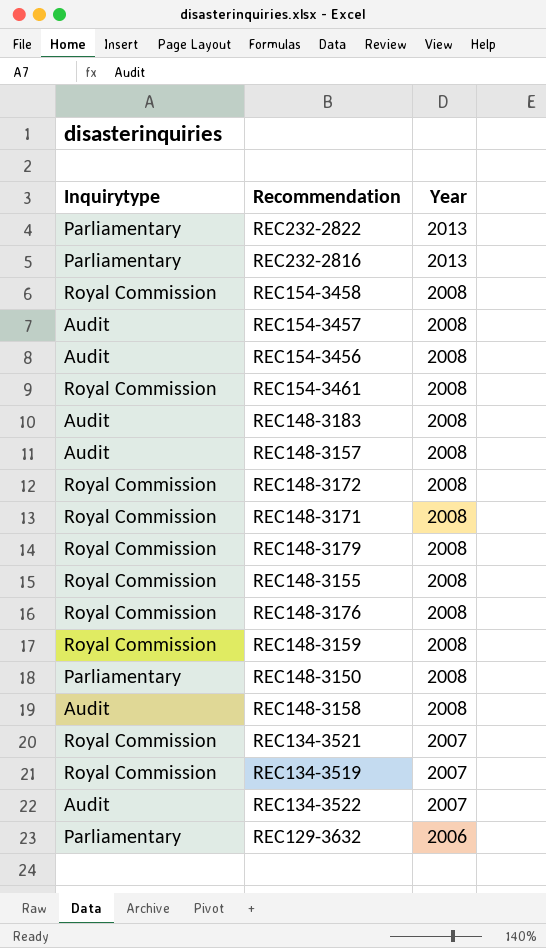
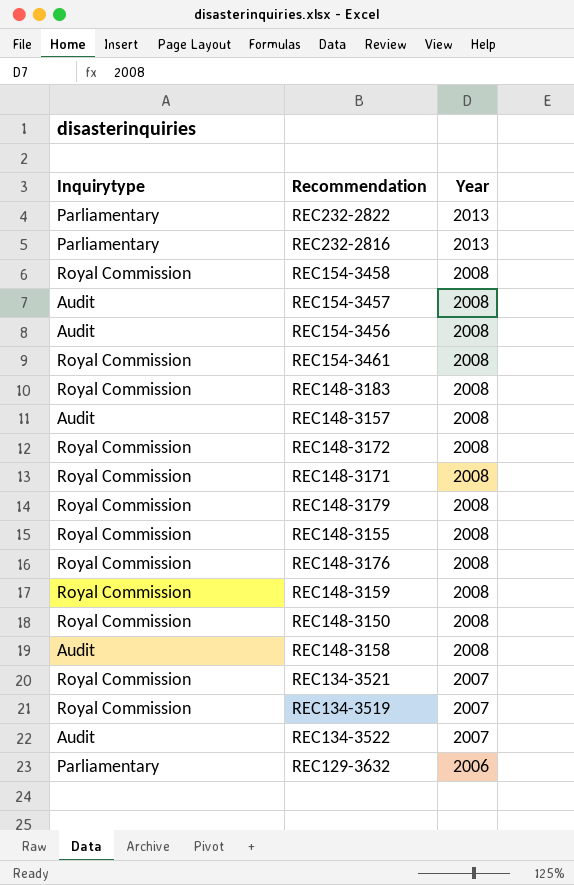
REC148-3183 | Inquirytype: Audit -> Royal Commission
REC148-3150 | Inquirytype: Parliamentary -> Royal Commission

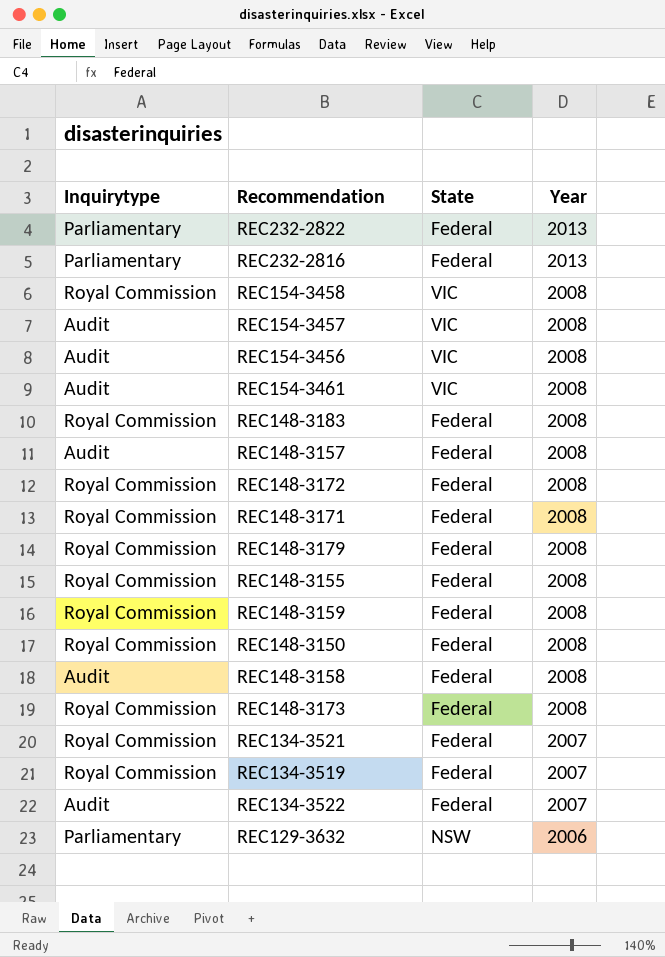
column State | position: none -> 3
row REC148-3176: Royal Commission | 2008 -> none
REC154-3461 | Inquirytype: Royal Commission -> Audit
row REC148-3173: none -> Royal Commission | Federal | 2008

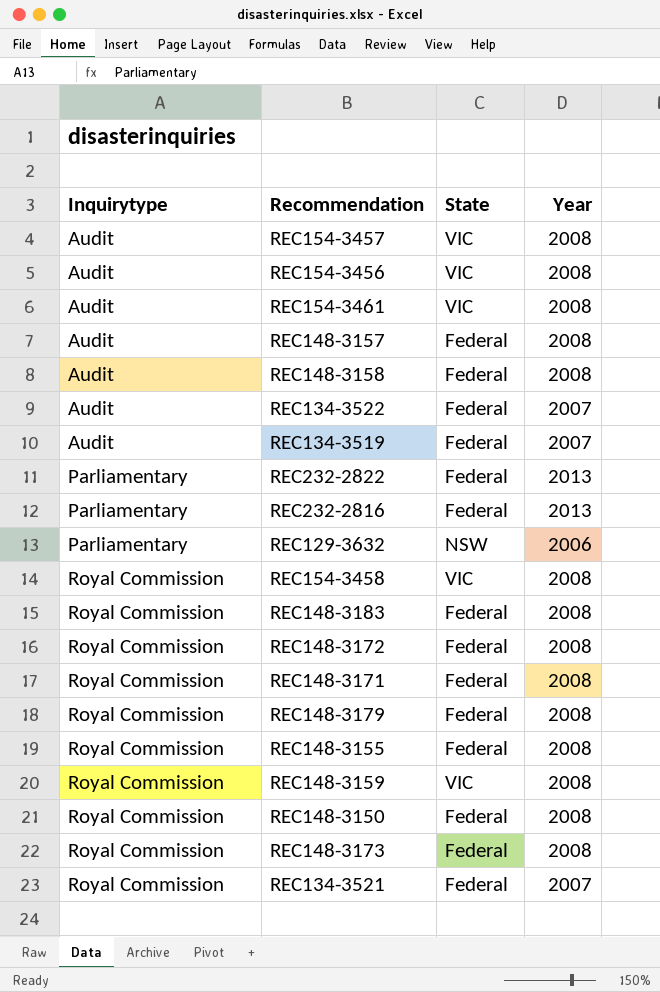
row order: Year descending -> Inquirytype ascending
REC134-3519 | Inquirytype: Royal Commission -> Audit
REC148-3159 | State: Federal -> VIC

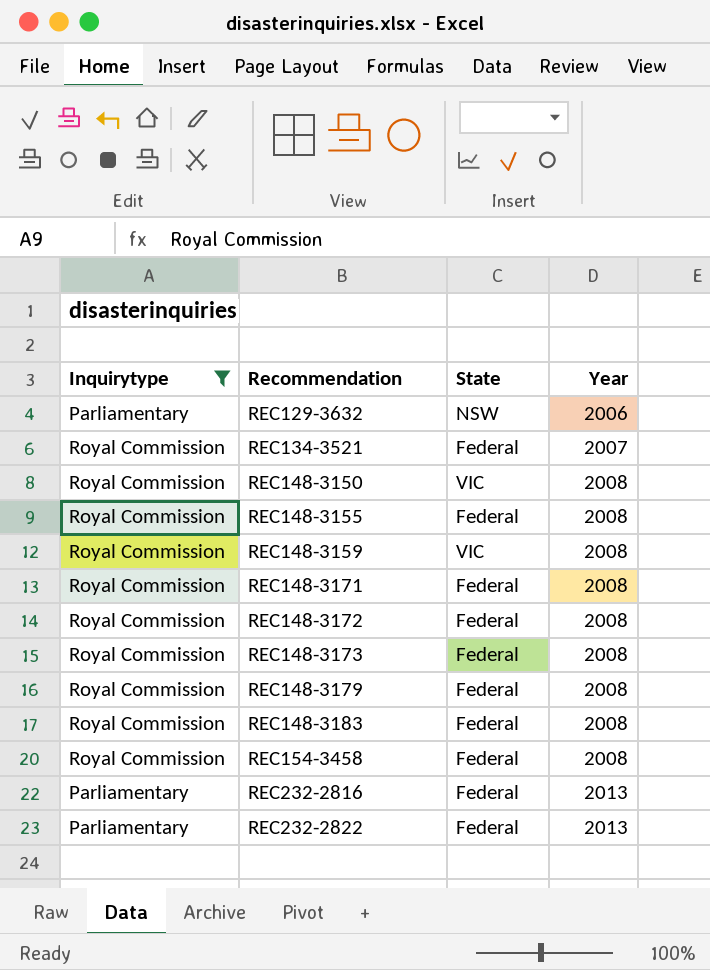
filter: none -> Inquirytype != Audit
row order: Inquirytype ascending -> Recommendation ascending
REC148-3150 | State: Federal -> VIC
REC154-3458 | State: VIC -> Federal

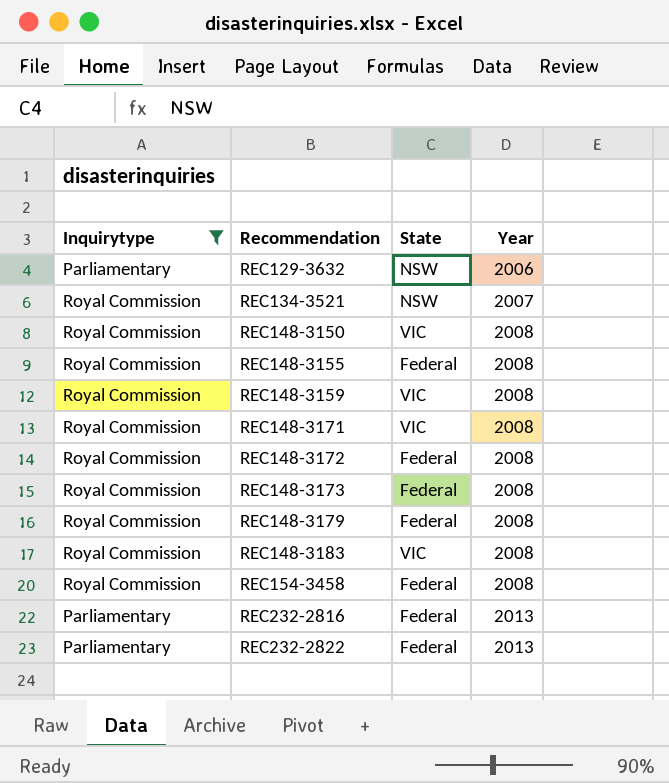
REC134-3521 | State: Federal -> NSW
REC148-3171 | State: Federal -> VIC
REC148-3183 | State: Federal -> VIC

